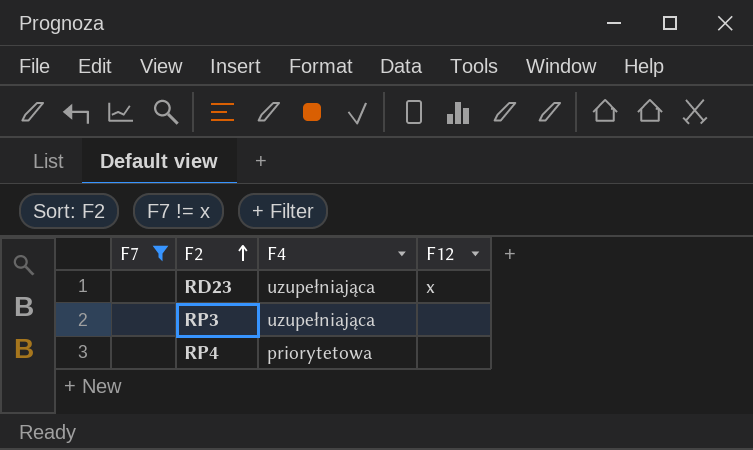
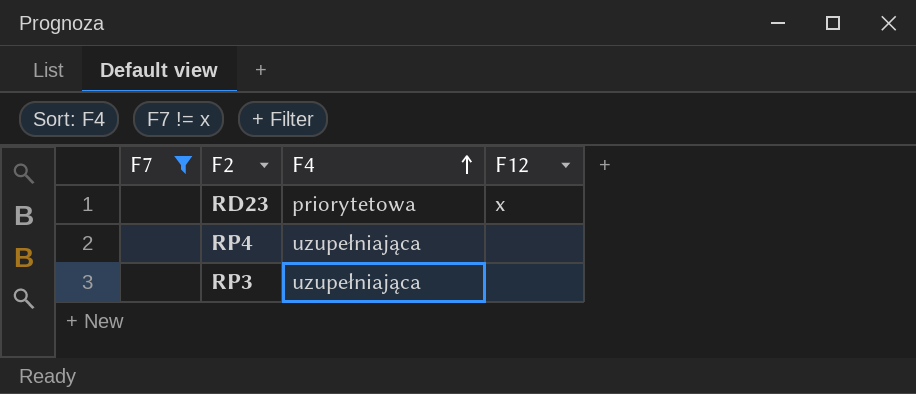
row order: F2 ascending -> F4 ascending
RD23 | F4: uzupełniająca -> priorytetowa
RP4 | F4: priorytetowa -> uzupełniająca

